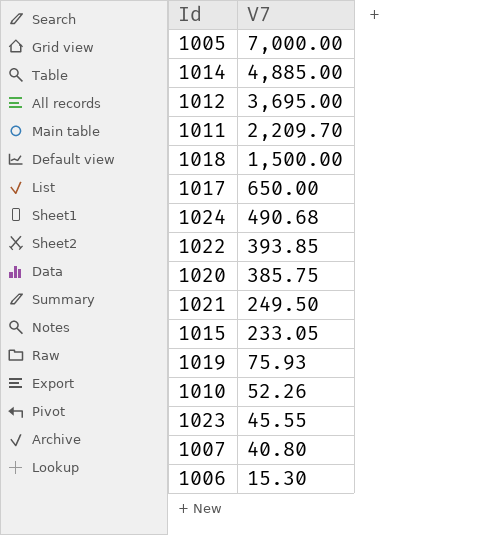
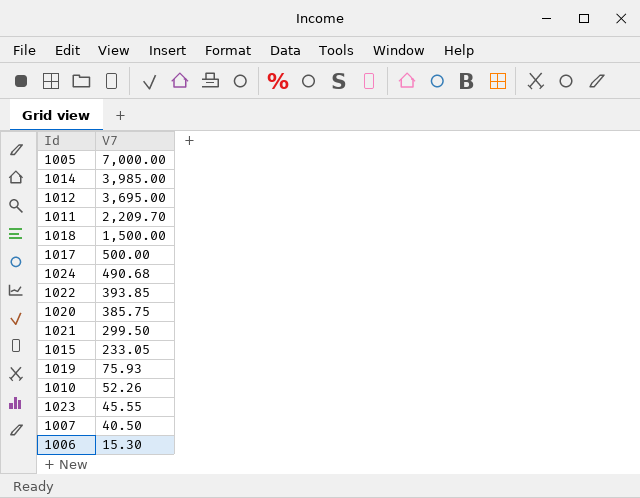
1014 | V7: 4,885.00 -> 3,985.00
1017 | V7: 650.00 -> 500.00
1021 | V7: 249.50 -> 299.50
1007 | V7: 40.80 -> 40.50

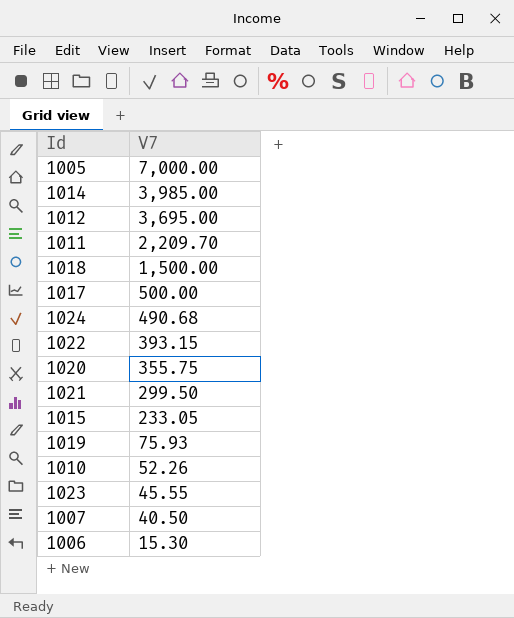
1022 | V7: 393.85 -> 393.15
1020 | V7: 385.75 -> 355.75

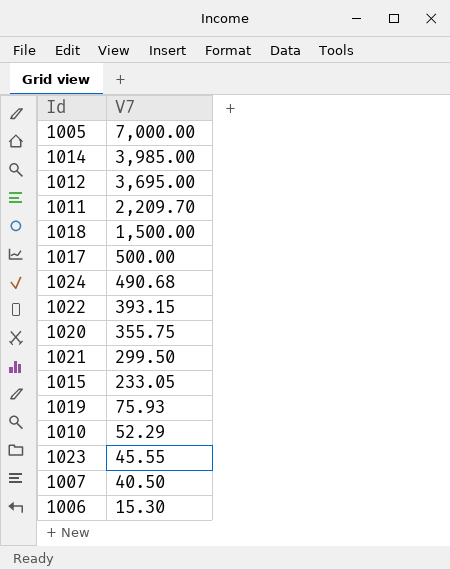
1010 | V7: 52.26 -> 52.29

